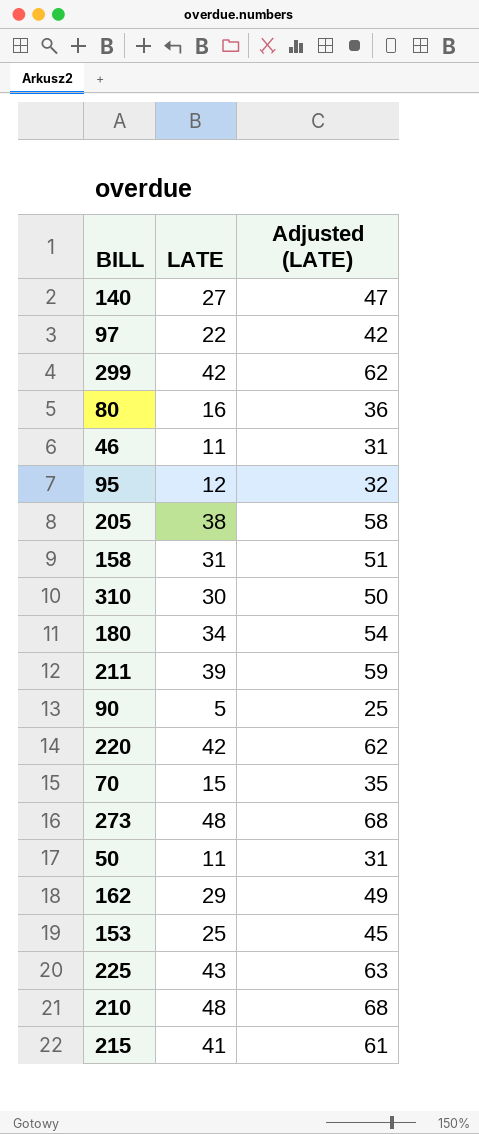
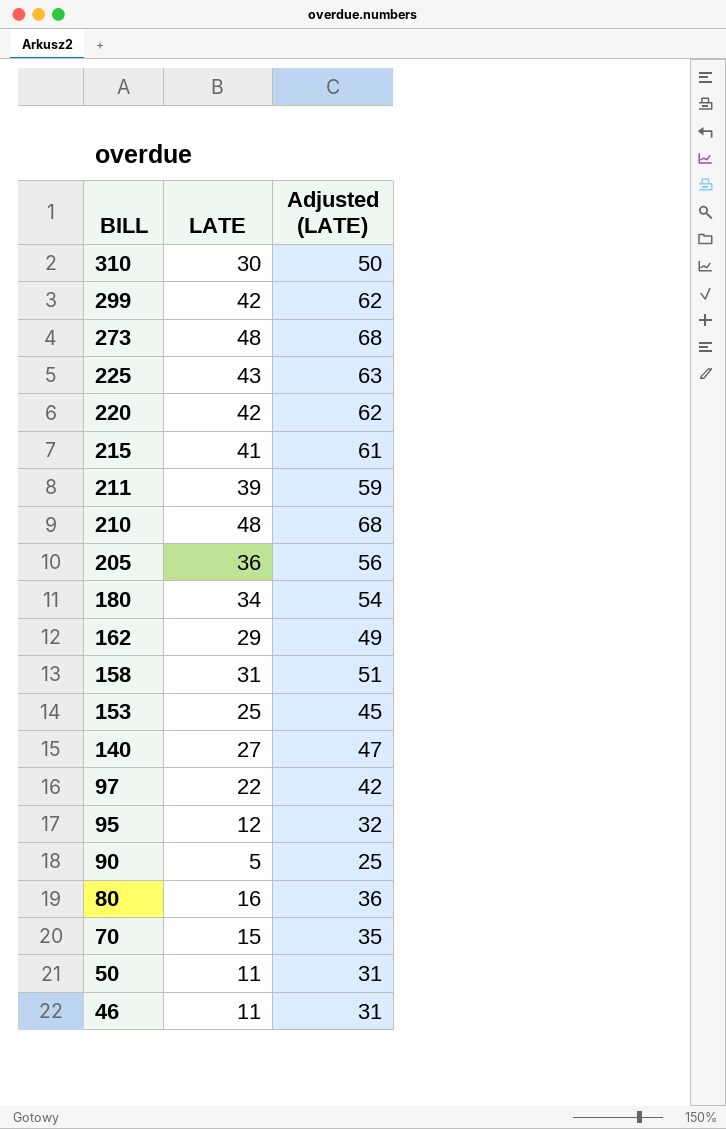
row order: none -> BILL descending
205 | LATE: 38 -> 36
205 | Adjusted (LATE): 58 -> 56

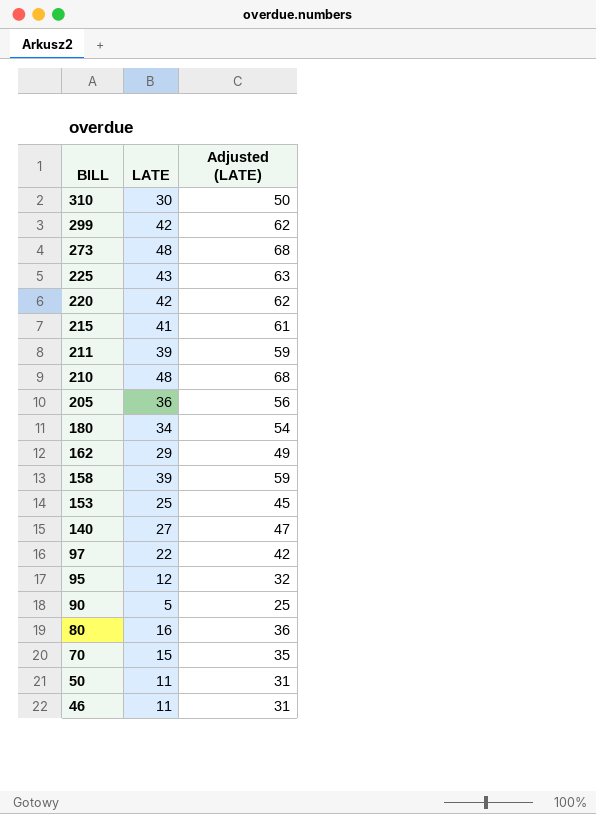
158 | LATE: 31 -> 39
158 | Adjusted (LATE): 51 -> 59

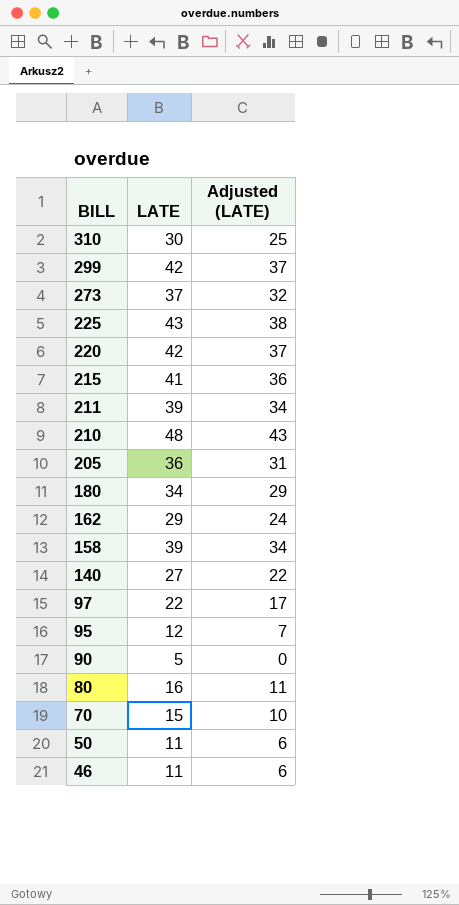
column Adjusted (LATE) | formula: [LATE] + 20 -> [LATE] - 5
row 153: 25 | 45 -> none
273 | LATE: 48 -> 37

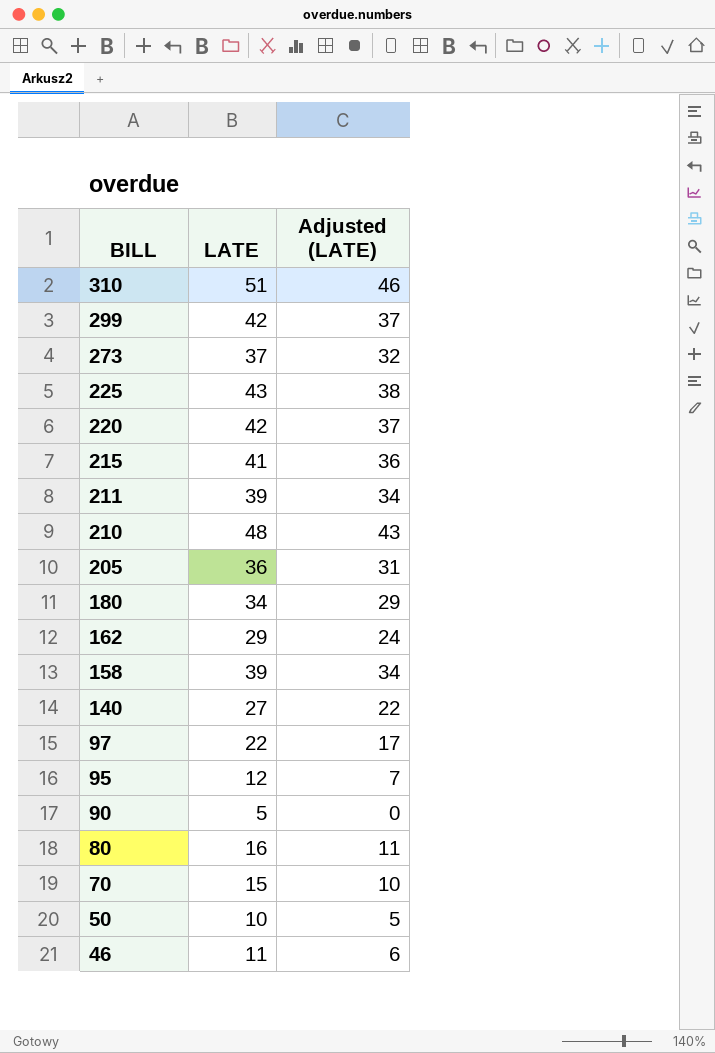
310 | LATE: 30 -> 51
310 | Adjusted (LATE): 25 -> 46
50 | LATE: 11 -> 10
50 | Adjusted (LATE): 6 -> 5

